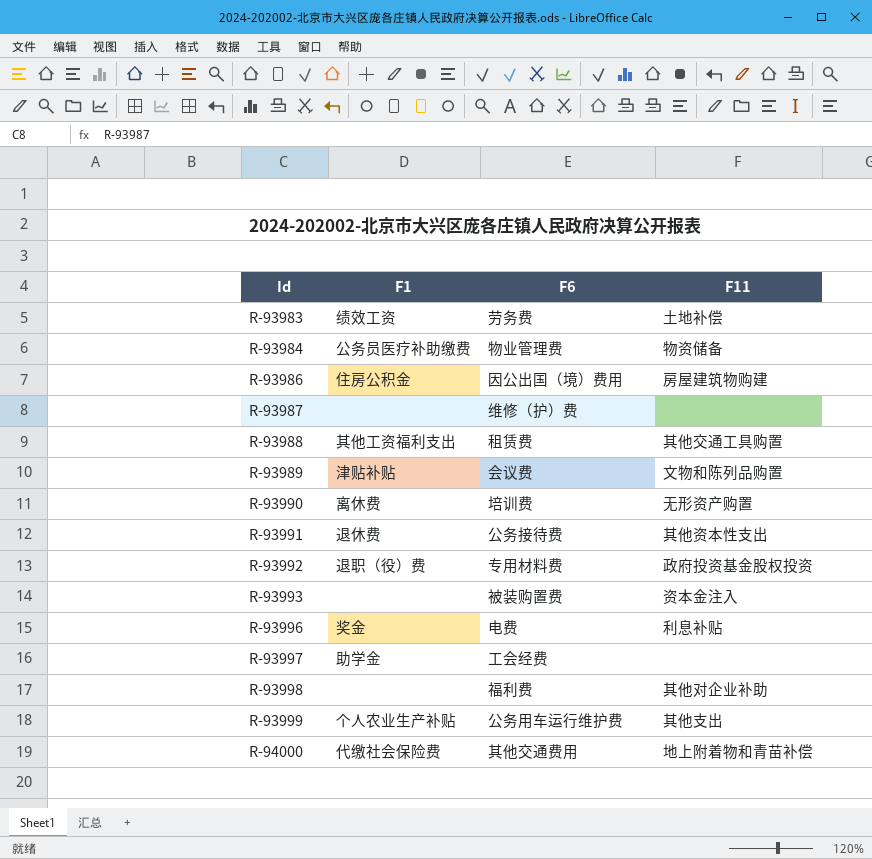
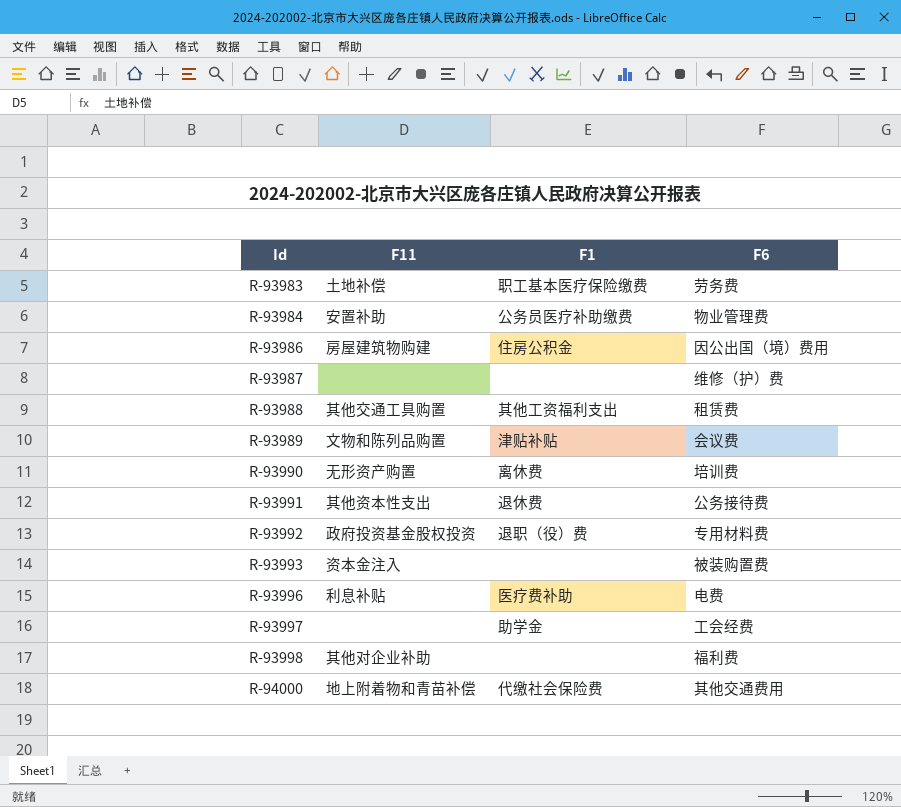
column F11 | position: 4 -> 2
row R-93999: 个人农业生产补贴 | 公务用车运行维护费 | 其他支出 -> none
R-93983 | F1: 绩效工资 -> 职工基本医疗保险缴费
R-93984 | F11: 物资储备 -> 安置补助
R-93996 | F1: 奖金 -> 医疗费补助

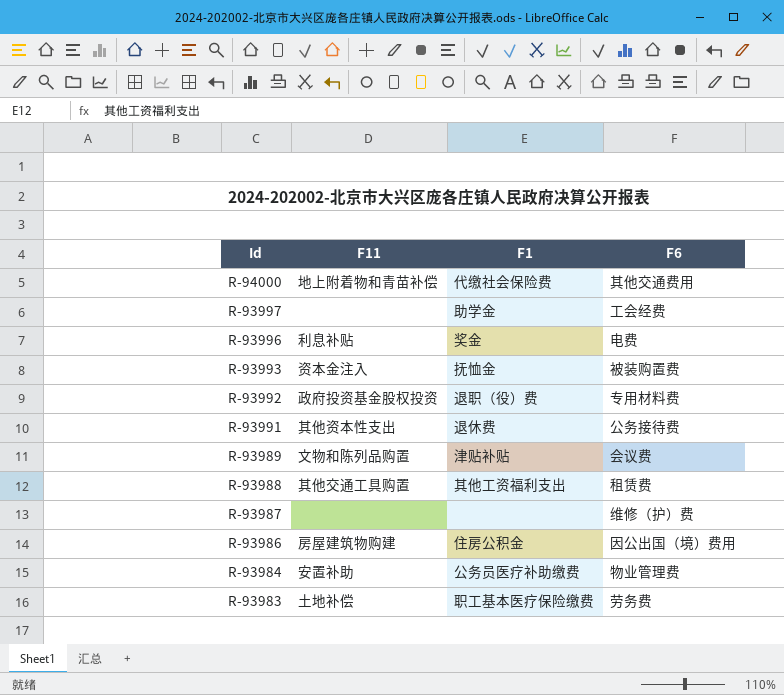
row order: Id ascending -> Id descending
row R-93990: 无形资产购置 | 离休费 | 培训费 -> none
row R-93998: 其他对企业补助 | none | 福利费 -> none
R-93996 | F1: 医疗费补助 -> 奖金
R-93993 | F1: none -> 抚恤金

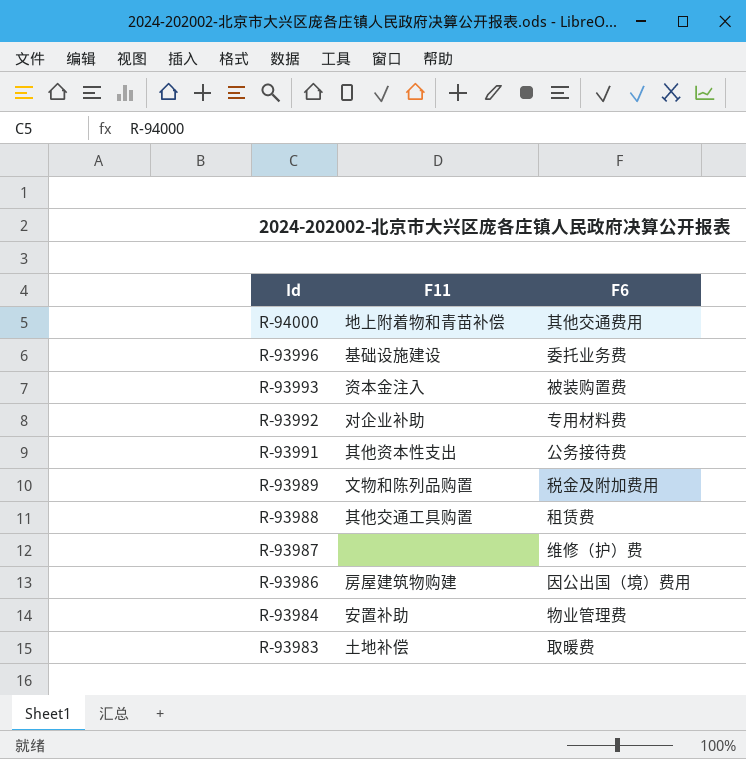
column F1 | position: 3 -> none
row R-93997: none | 助学金 | 工会经费 -> none
R-93996 | F11: 利息补贴 -> 基础设施建设
R-93996 | F6: 电费 -> 委托业务费
R-93992 | F11: 政府投资基金股权投资 -> 对企业补助
R-93989 | F6: 会议费 -> 税金及附加费用
R-93983 | F6: 劳务费 -> 取暖费

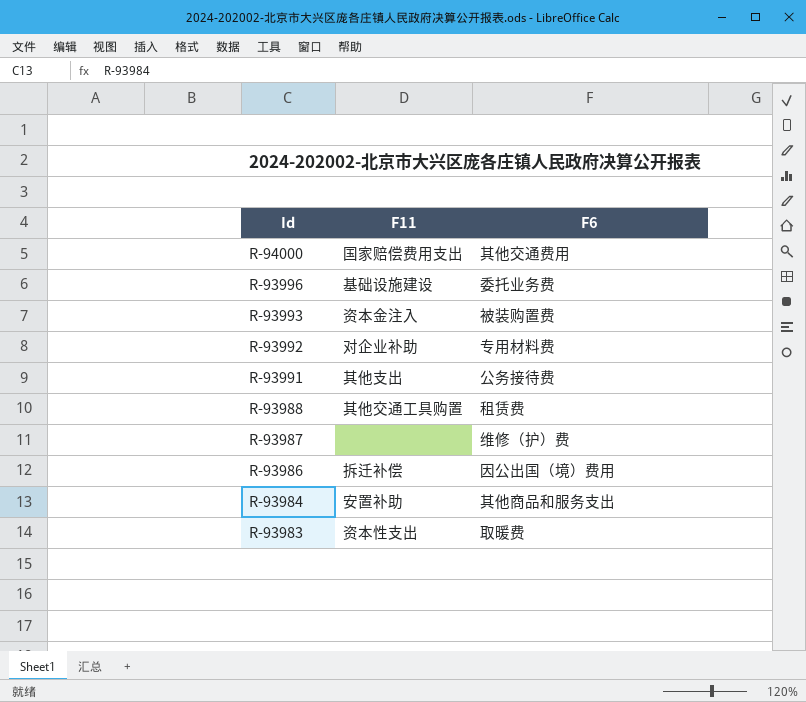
row R-93989: 文物和陈列品购置 | 税金及附加费用 -> none
R-94000 | F11: 地上附着物和青苗补偿 -> 国家赔偿费用支出
R-93991 | F11: 其他资本性支出 -> 其他支出
R-93986 | F11: 房屋建筑物购建 -> 拆迁补偿
R-93984 | F6: 物业管理费 -> 其他商品和服务支出
R-93983 | F11: 土地补偿 -> 资本性支出

